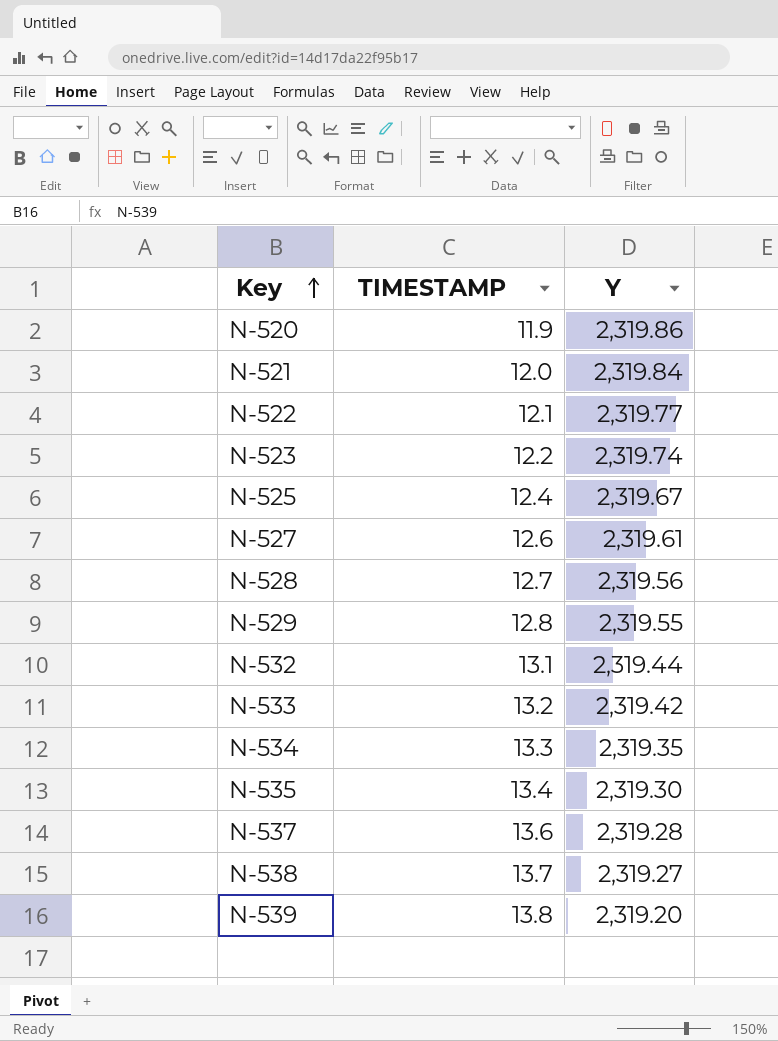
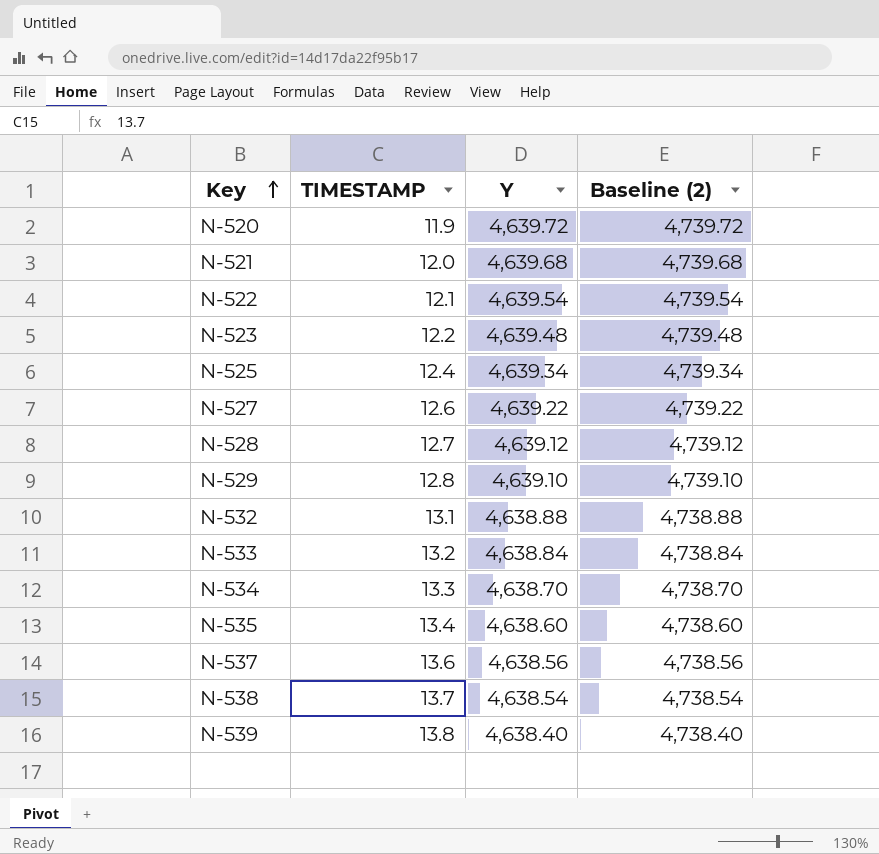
column Baseline (2) | formula: none -> [Y] + 100
N-520 | Y: 2,319.86 -> 4,639.72
N-521 | Y: 2,319.84 -> 4,639.68
N-522 | Y: 2,319.77 -> 4,639.54
N-523 | Y: 2,319.74 -> 4,639.48
N-525 | Y: 2,319.67 -> 4,639.34
N-527 | Y: 2,319.61 -> 4,639.22
N-528 | Y: 2,319.56 -> 4,639.12
N-529 | Y: 2,319.55 -> 4,639.10
N-532 | Y: 2,319.44 -> 4,638.88
N-533 | Y: 2,319.42 -> 4,638.84
N-534 | Y: 2,319.35 -> 4,638.70
N-535 | Y: 2,319.30 -> 4,638.60
N-537 | Y: 2,319.28 -> 4,638.56
N-538 | Y: 2,319.27 -> 4,638.54
N-539 | Y: 2,319.20 -> 4,638.40

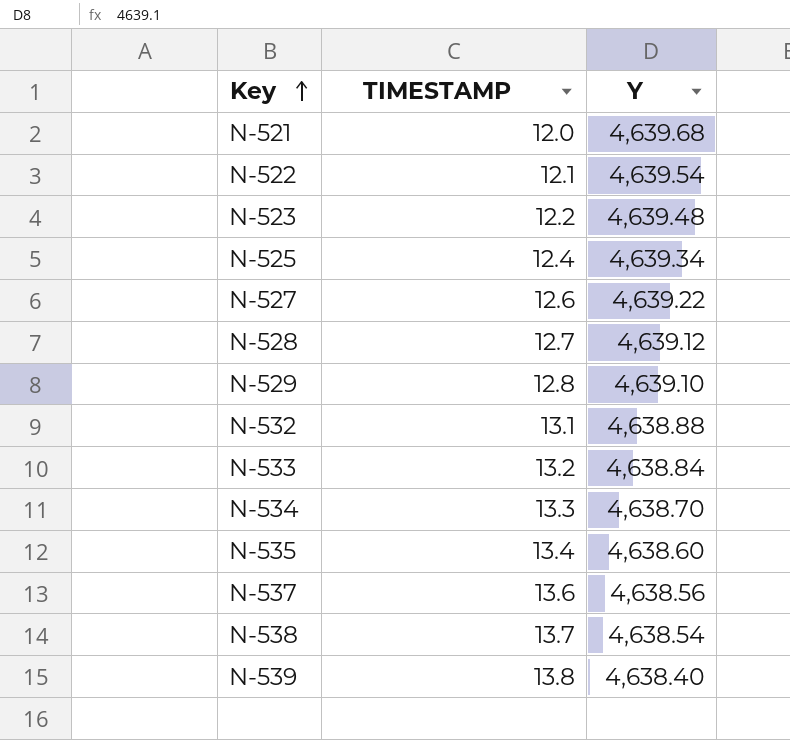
column Baseline (2) | formula: [Y] + 100 -> none
row N-520: 11.9 | 4,639.72 | 4,739.72 -> none

